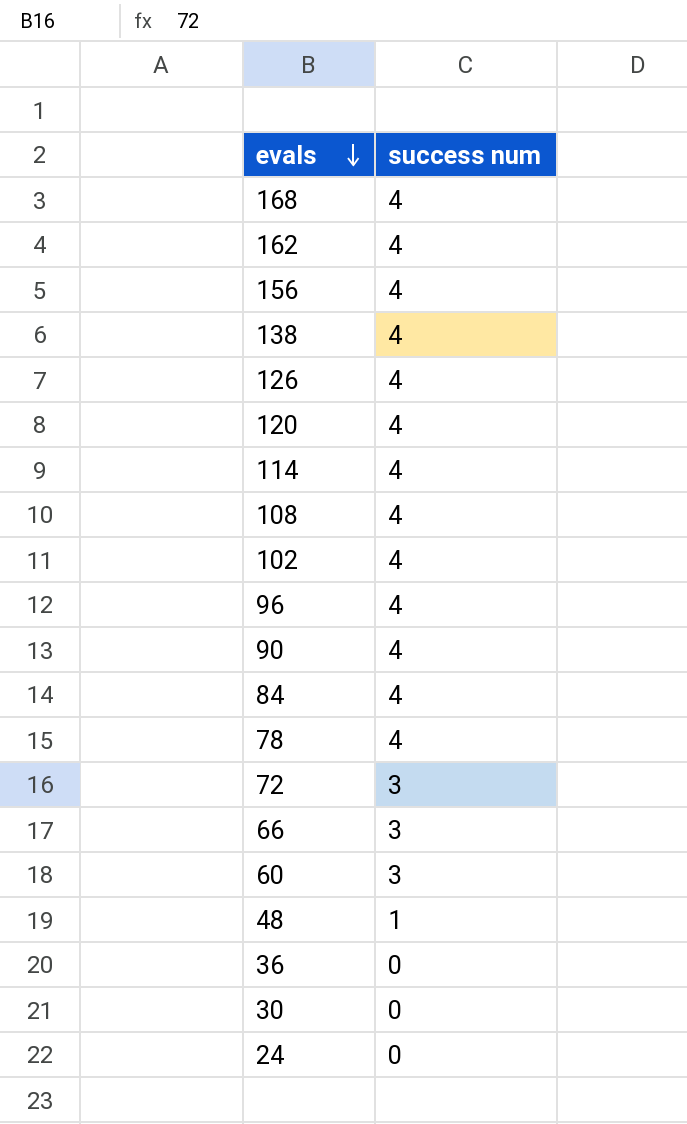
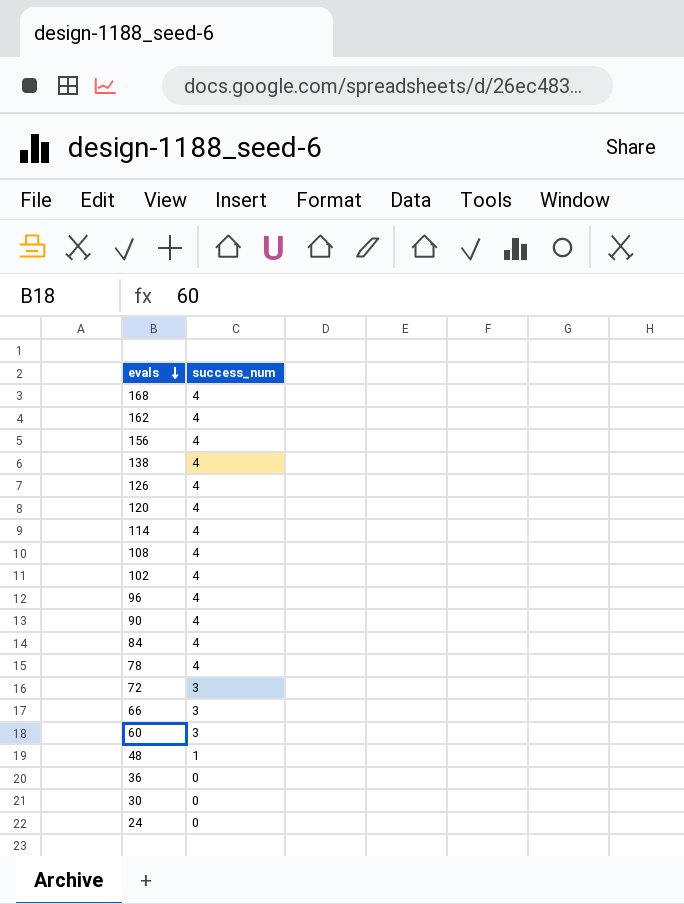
column name: success num -> success_num

